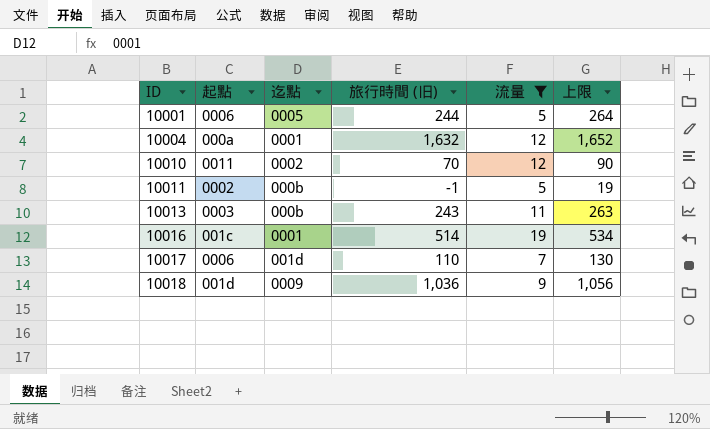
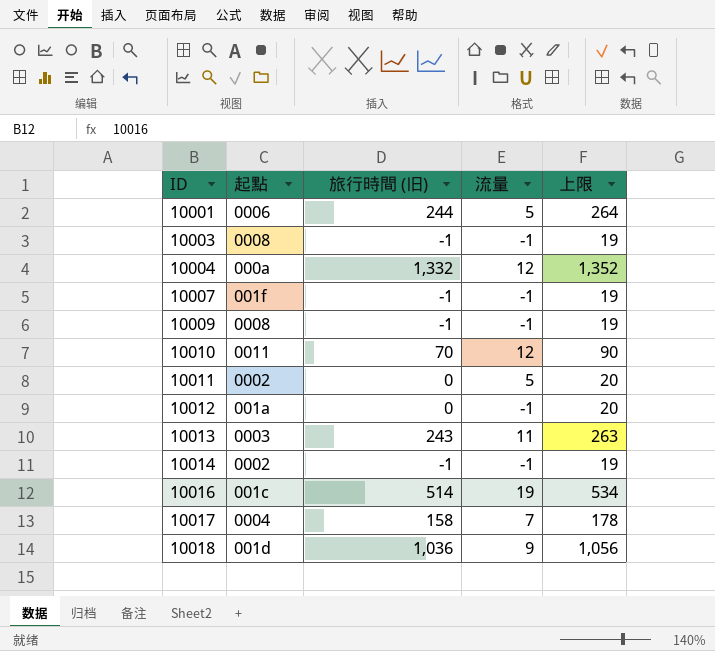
filter: 流量 != -1 -> none
column 迄點 | position: 3 -> none
10004 | 旅行時間 (旧): 1,632 -> 1,332
10004 | 上限: 1,652 -> 1,352
10011 | 旅行時間 (旧): -1 -> 0
10011 | 上限: 19 -> 20
10017 | 起點: 0006 -> 0004
10017 | 旅行時間 (旧): 110 -> 158
10017 | 上限: 130 -> 178

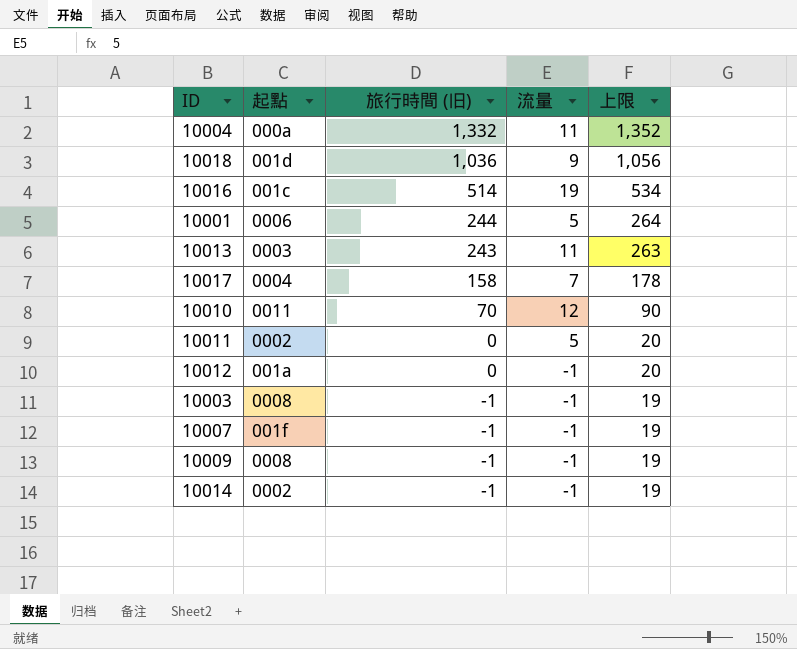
row order: ID ascending -> 旅行時間 (旧) descending
10004 | 流量: 12 -> 11

